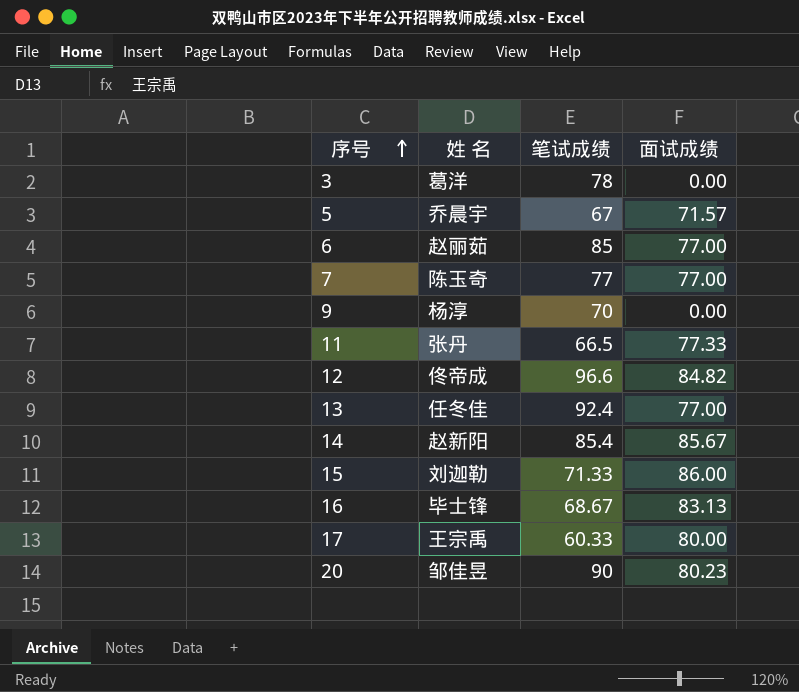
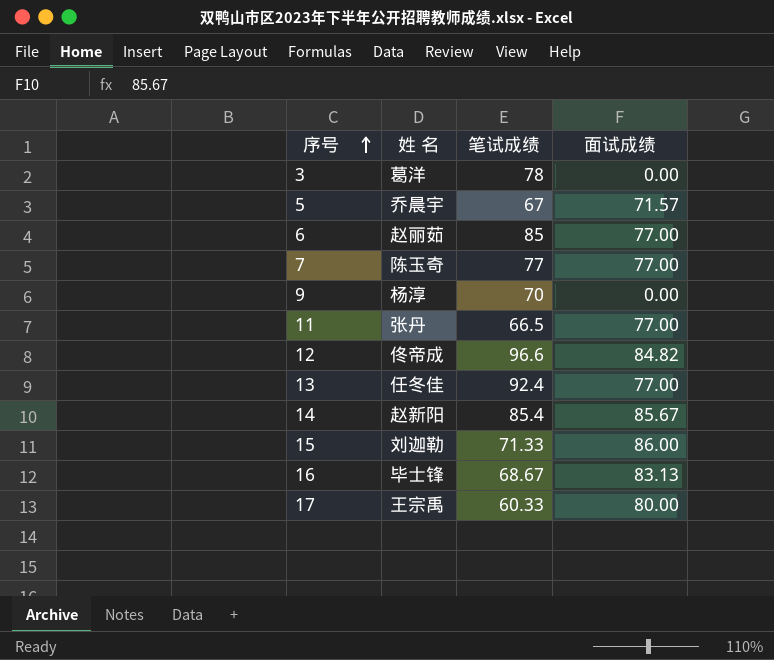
row 20: 邹佳昱 | 90 | 80.23 -> none
11 | 面试成绩: 77.33 -> 77.00

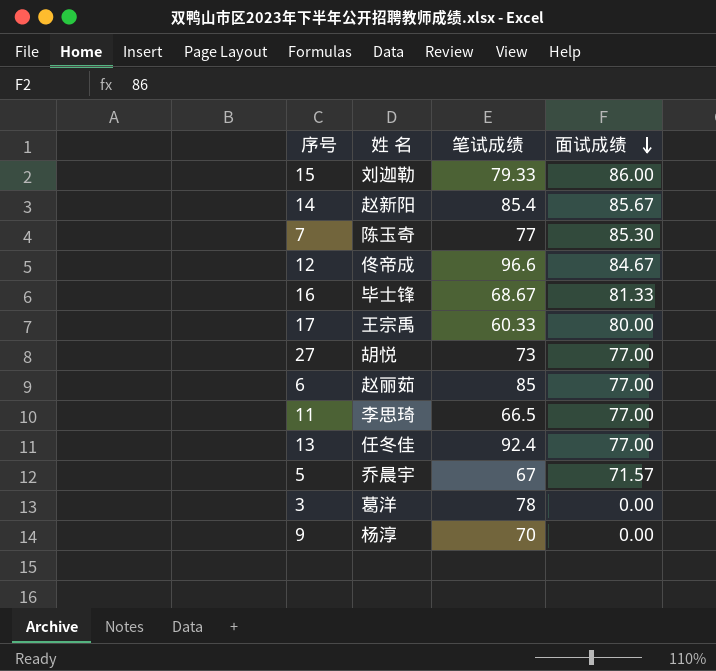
row order: 序号 ascending -> 面试成绩 descending
15 | 笔试成绩: 71.33 -> 79.33
7 | 面试成绩: 77.00 -> 85.30
12 | 面试成绩: 84.82 -> 84.67
16 | 面试成绩: 83.13 -> 81.33
row 27: none -> 胡悦 | 73 | 77.00
11 | 姓 名: 张丹 -> 李思琦

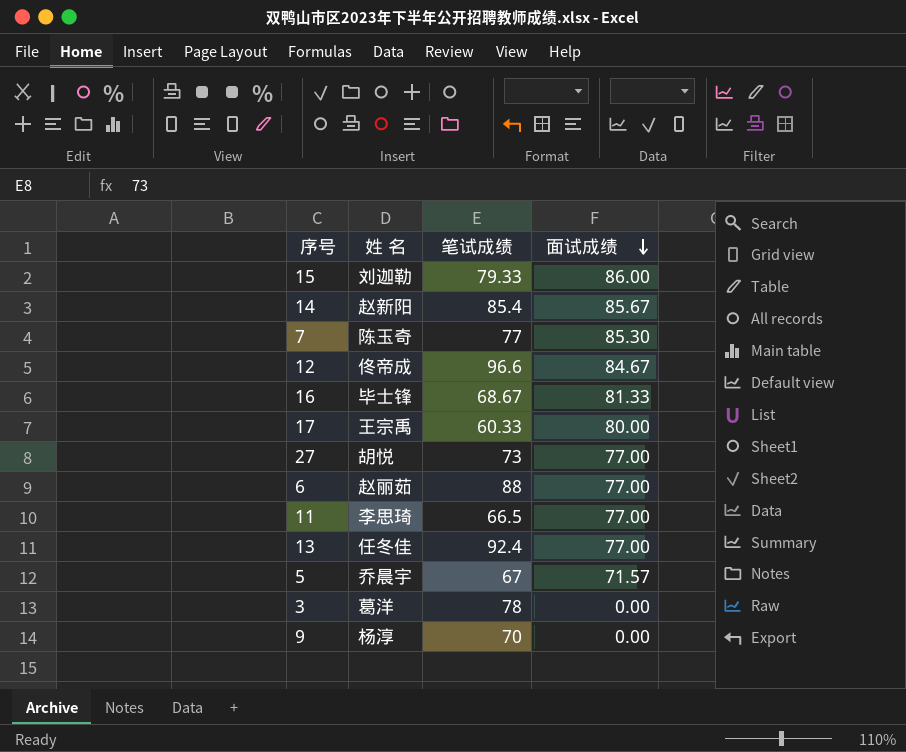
6 | 笔试成绩: 85 -> 88

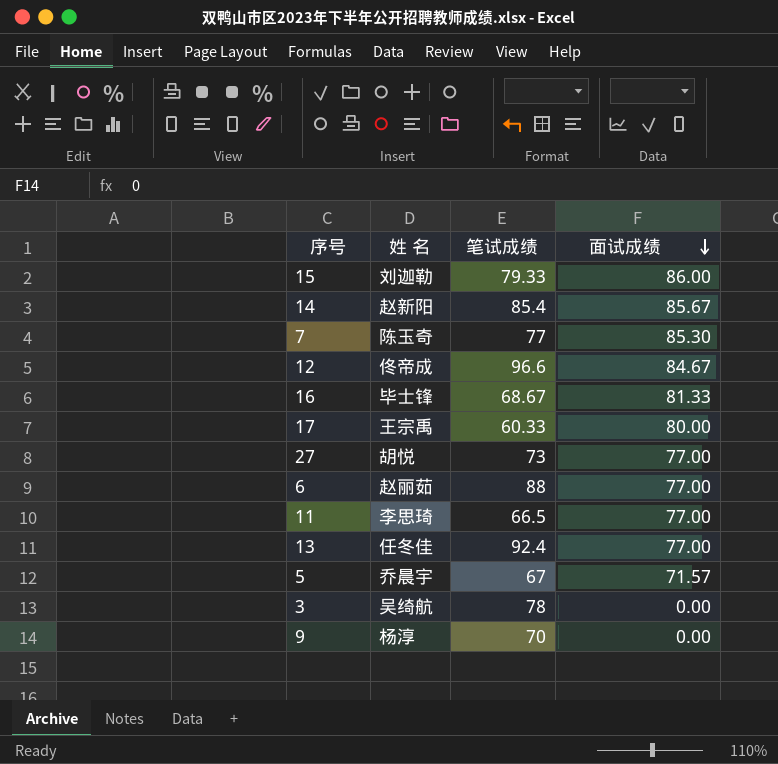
3 | 姓 名: 葛洋 -> 吴绮航

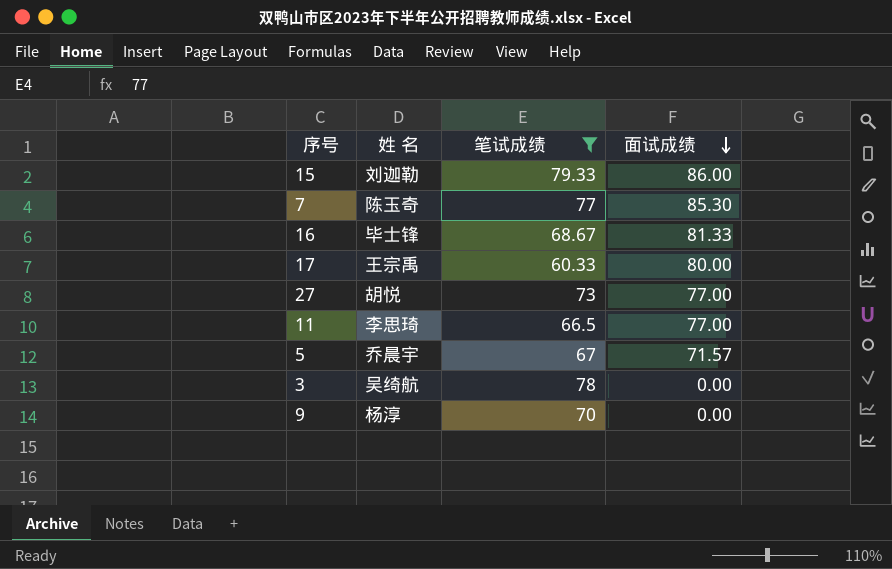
filter: none -> 笔试成绩 <= 79.33

